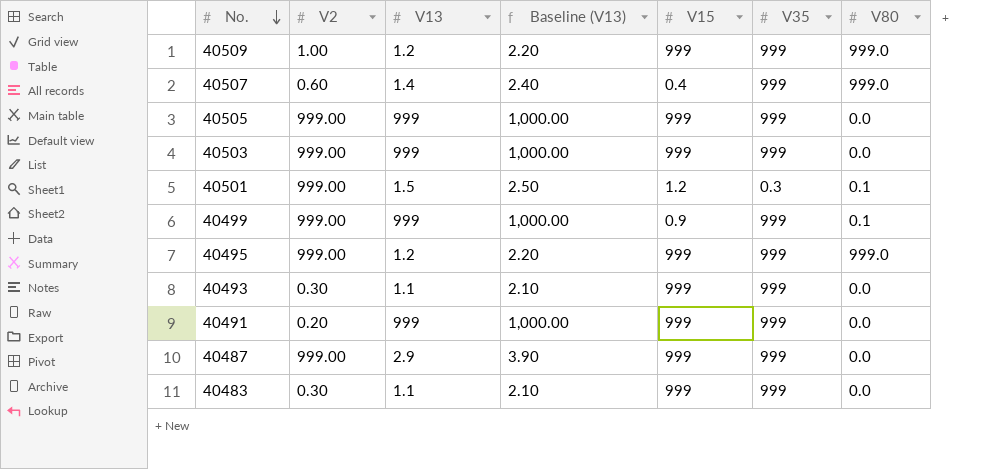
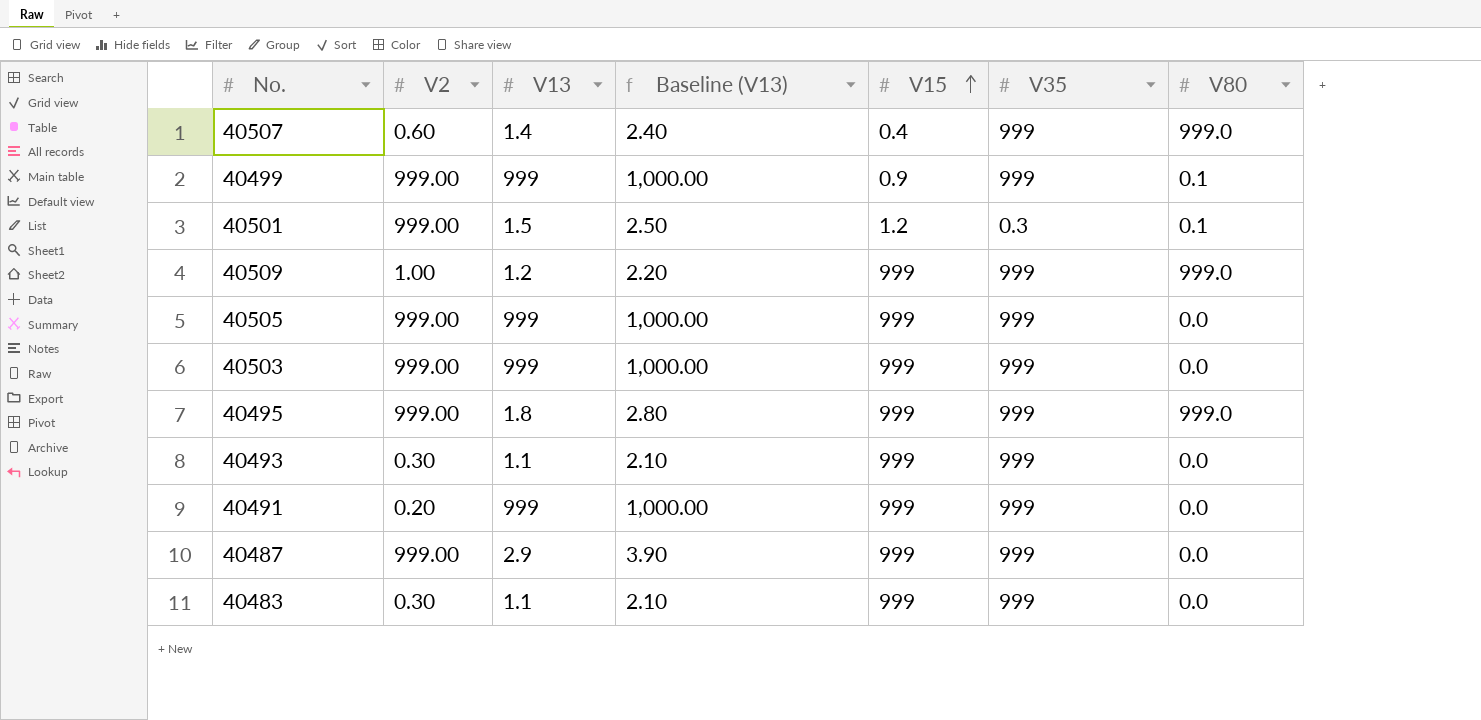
row order: No. descending -> V15 ascending
40495 | V13: 1.2 -> 1.8
40495 | Baseline (V13): 2.20 -> 2.80

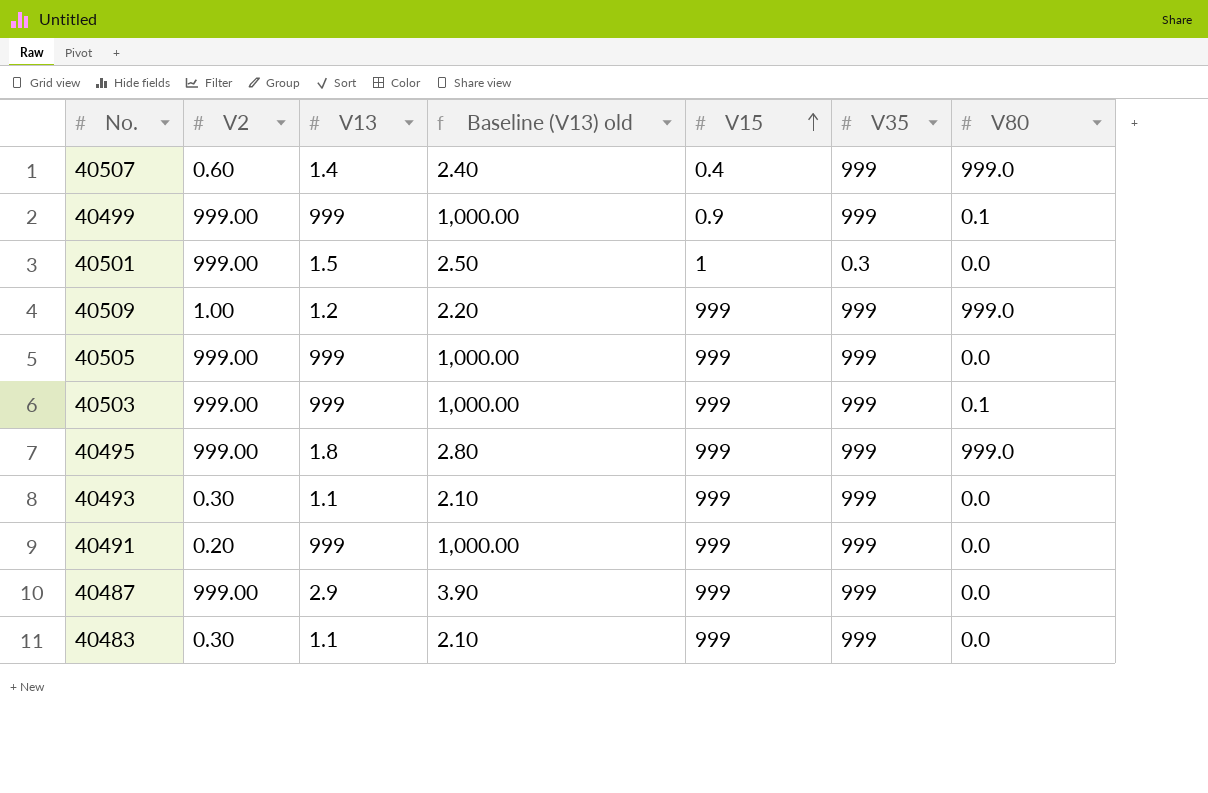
column name: Baseline (V13) -> Baseline (V13) old
40501 | V15: 1.2 -> 1
40501 | V80: 0.1 -> 0.0
40503 | V80: 0.0 -> 0.1

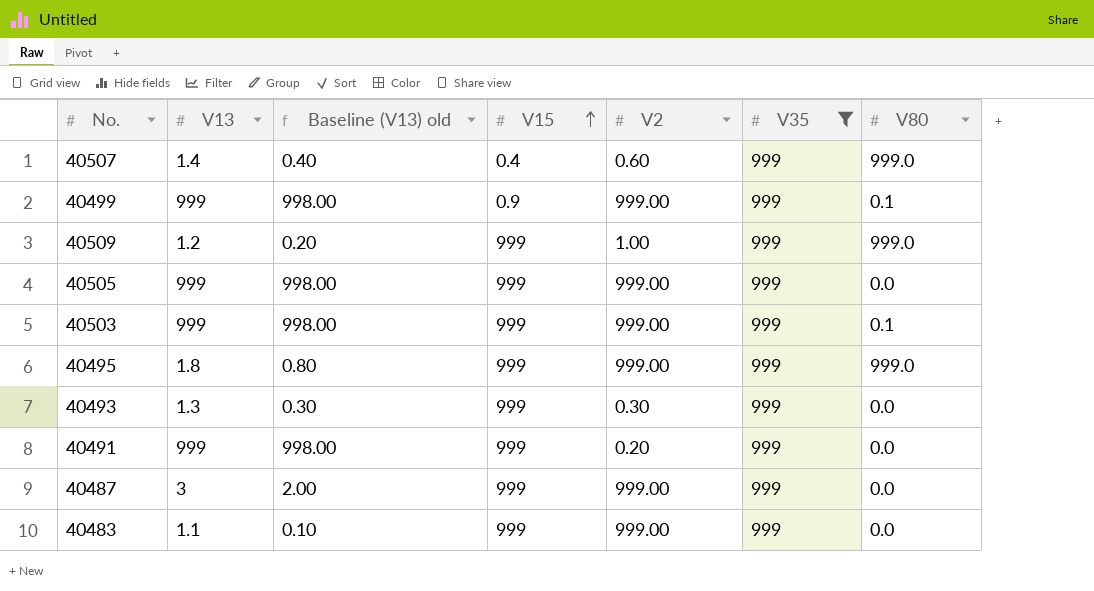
filter: none -> V35 = 999
column Baseline (V13) old | formula: [V13] + 1 -> [V13] - 1
column V2 | position: 2 -> 5
40493 | V13: 1.1 -> 1.3
40487 | V13: 2.9 -> 3
40483 | V2: 0.30 -> 999.00

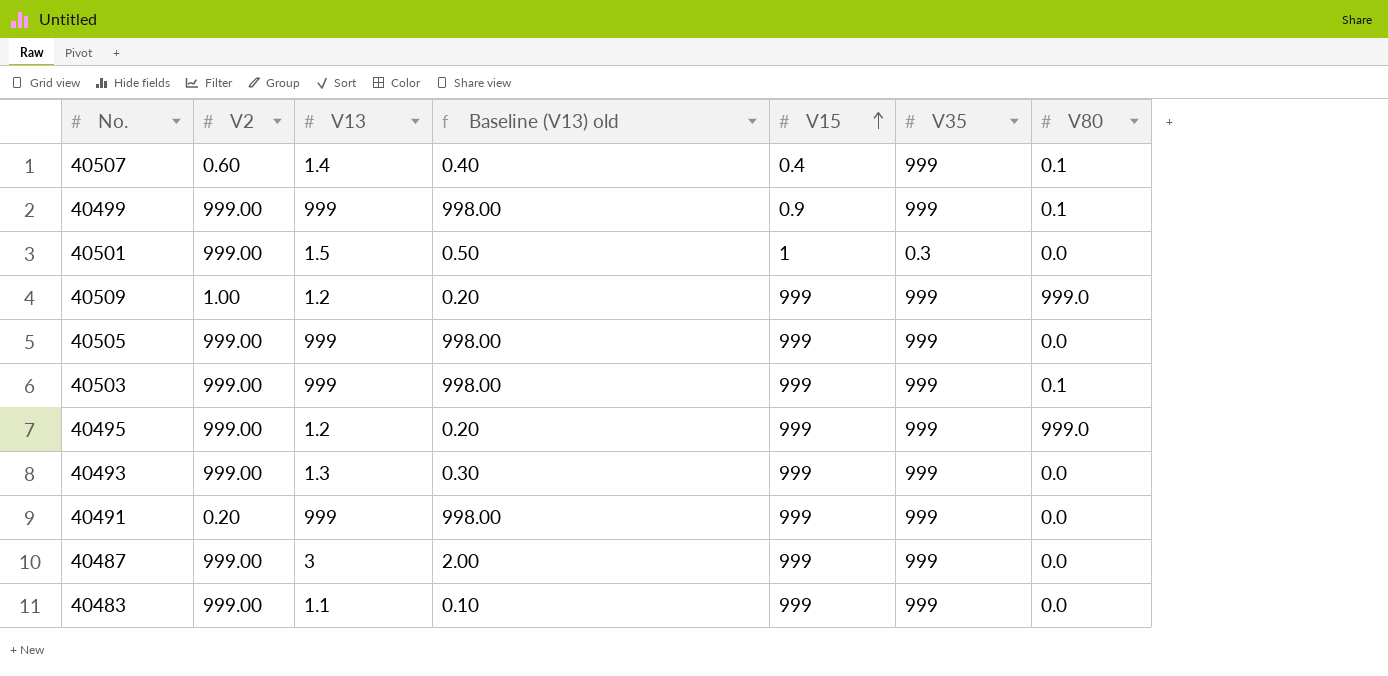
filter: V35 = 999 -> none
column V2 | position: 5 -> 2
40507 | V80: 999.0 -> 0.1
40495 | V13: 1.8 -> 1.2
40495 | Baseline (V13) old: 0.80 -> 0.20
40493 | V2: 0.30 -> 999.00

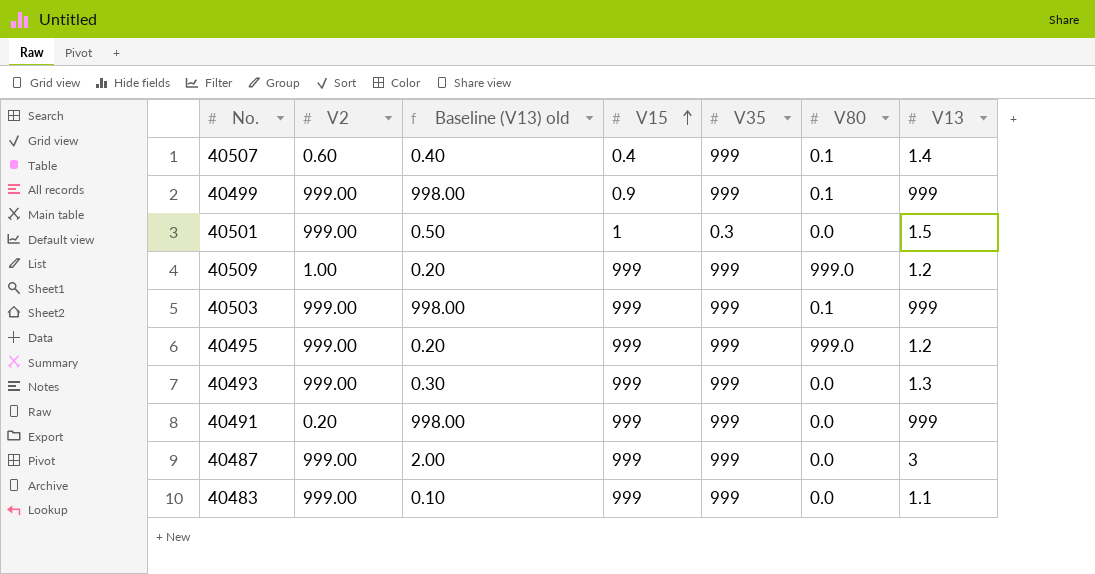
column V13 | position: 3 -> 7
row 40505: 999.00 | 999 | 998.00 | 999 | 999 | 0.0 -> none

